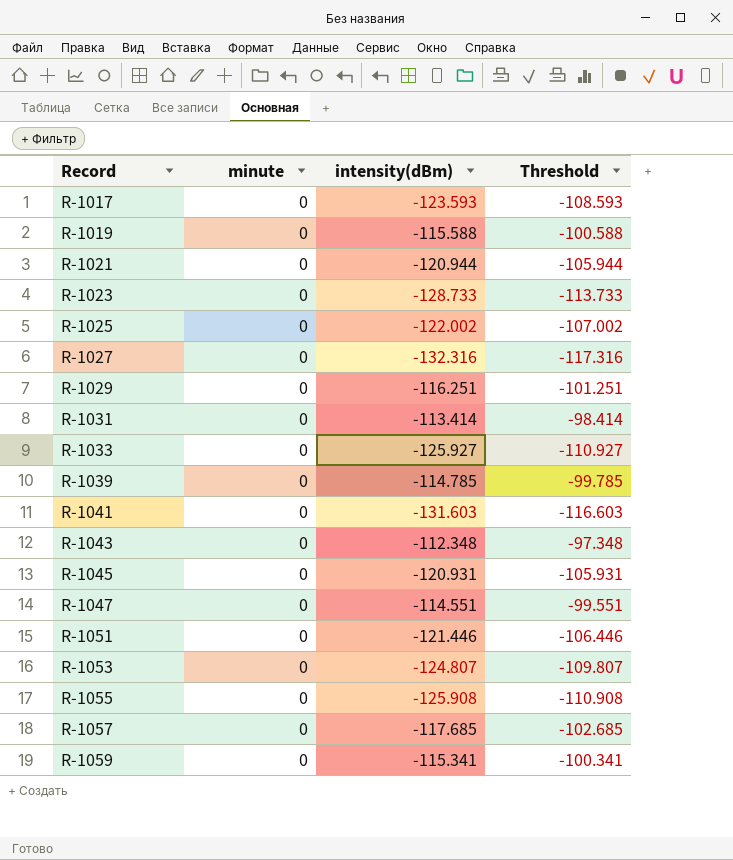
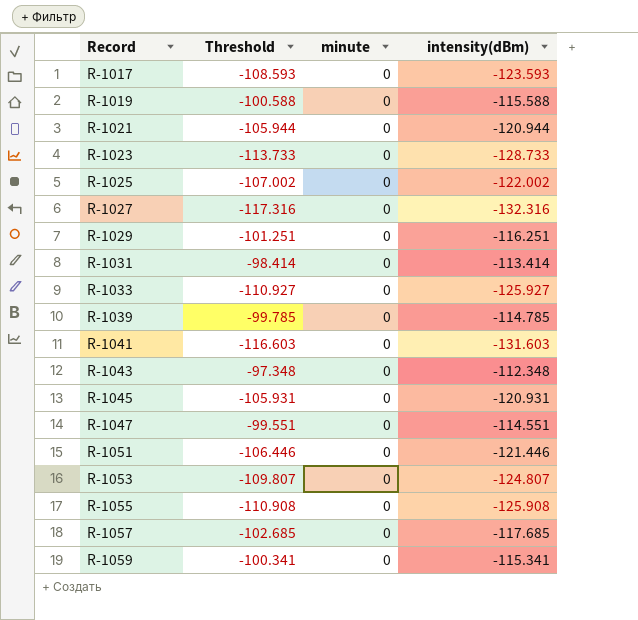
column Threshold | position: 4 -> 2

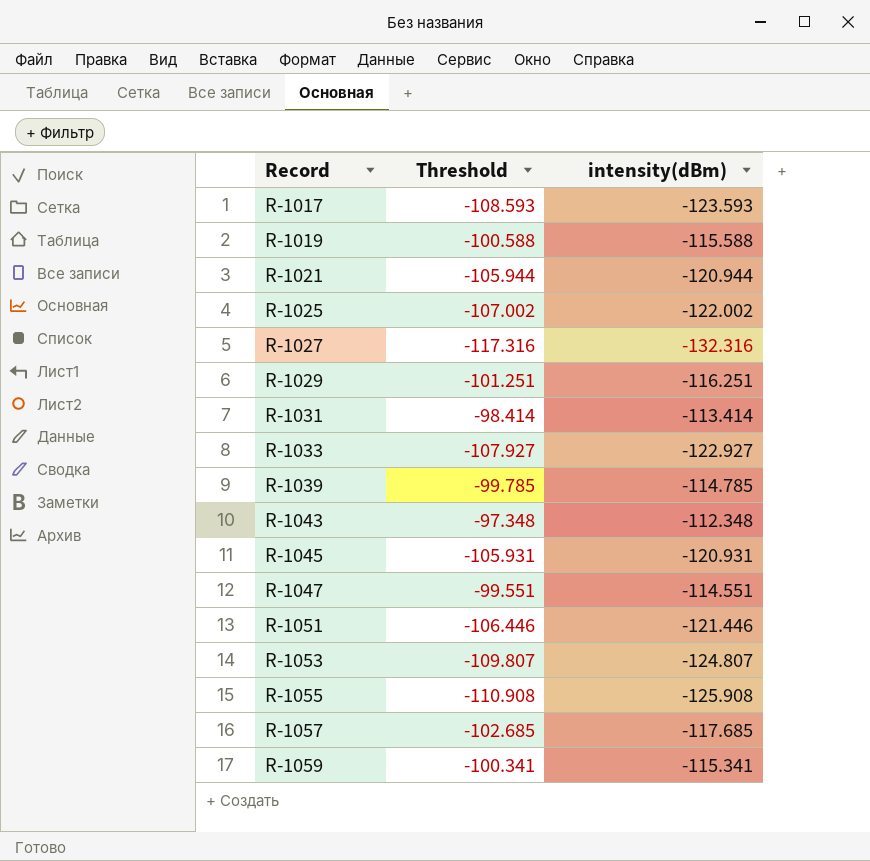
column minute | position: 3 -> none
row R-1023: -113.733 | 0 | -128.733 -> none
row R-1041: -116.603 | 0 | -131.603 -> none
R-1033 | Threshold: -110.927 -> -107.927
R-1033 | intensity(dBm): -125.927 -> -122.927

